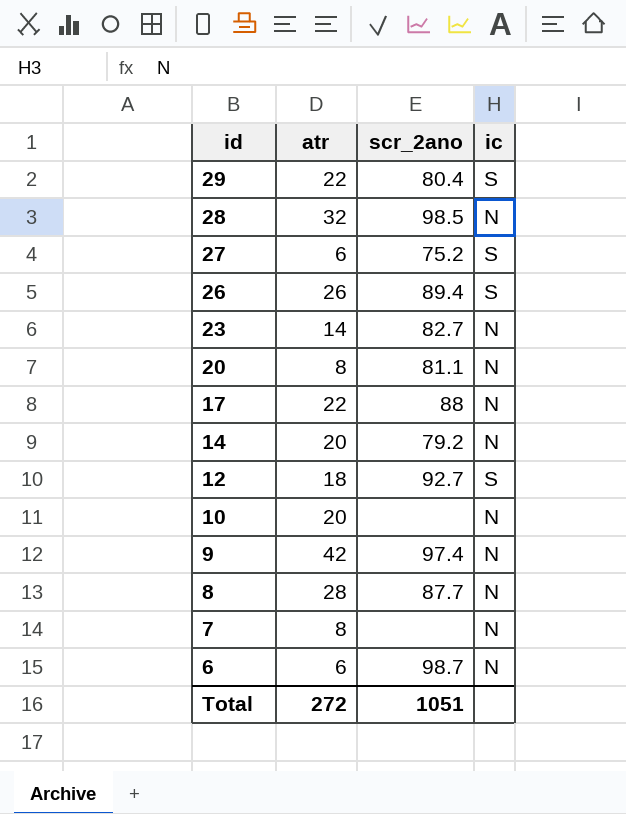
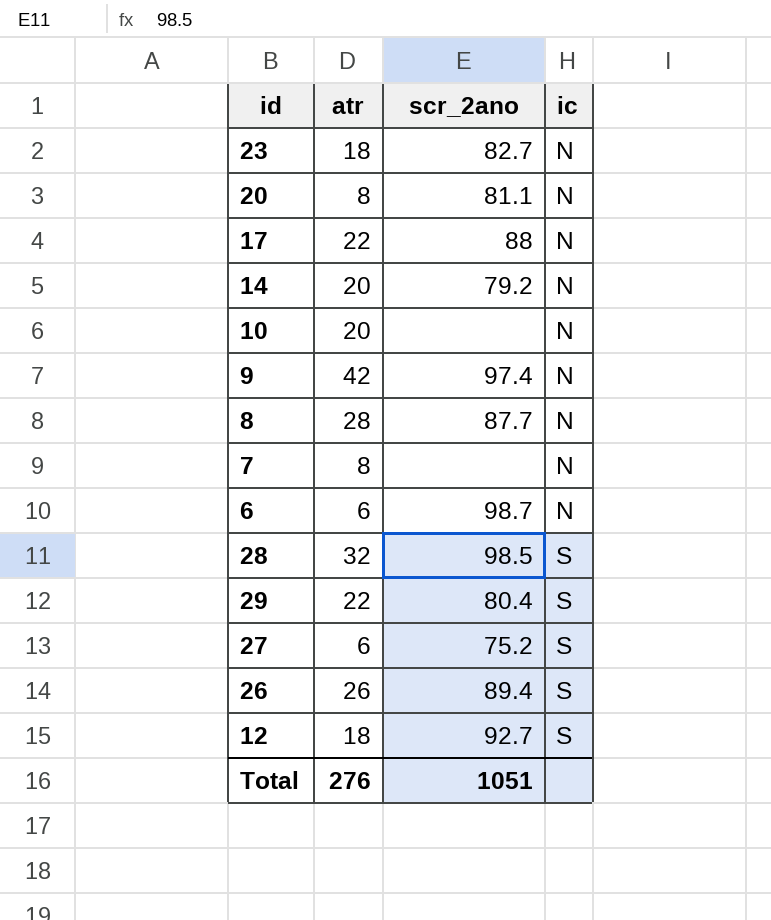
row order: id descending -> ic ascending
23 | atr: 14 -> 18
28 | ic: N -> S
Total | atr: 272 -> 276

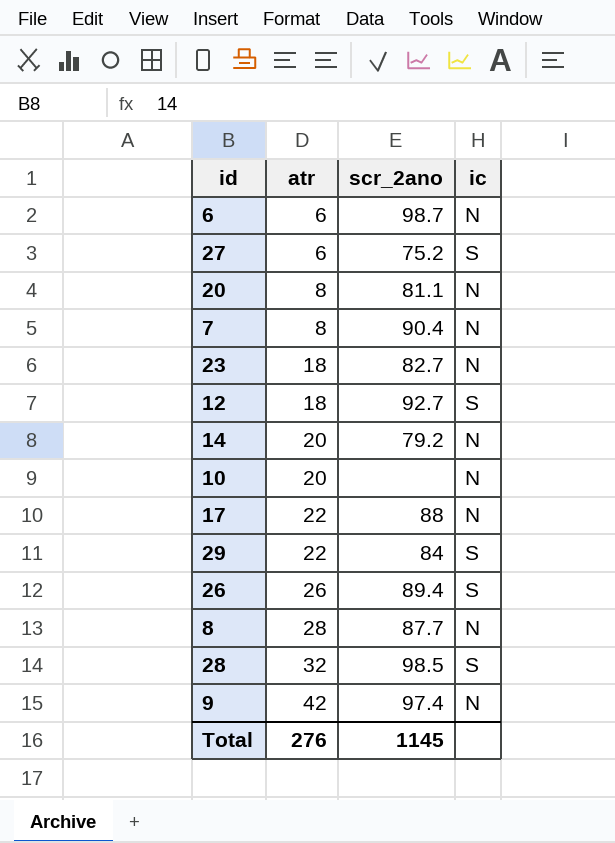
row order: ic ascending -> atr ascending
7 | scr_2ano: none -> 90.4
29 | scr_2ano: 80.4 -> 84
Total | scr_2ano: 1051 -> 1145

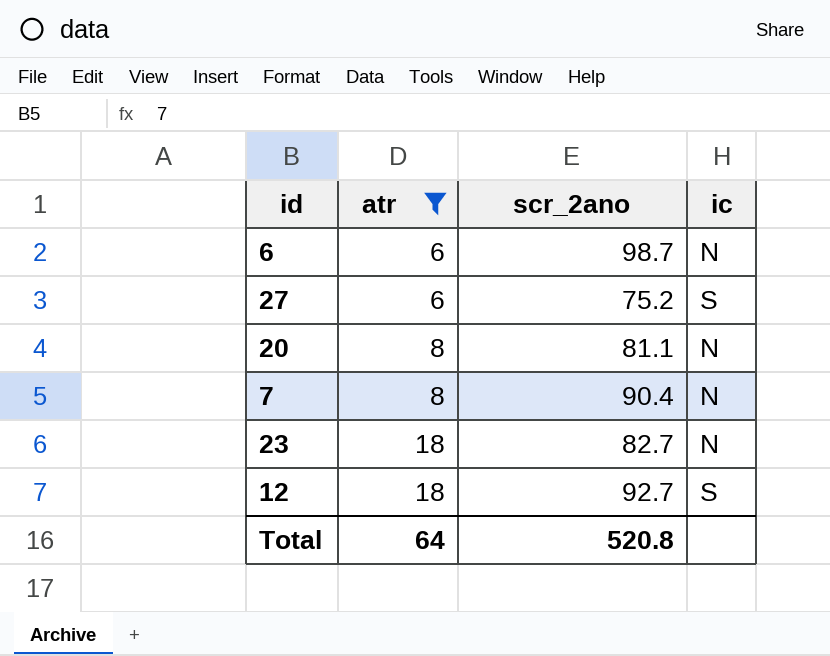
filter: none -> atr <= 18
Total | atr: 276 -> 64
Total | scr_2ano: 1145 -> 520.8

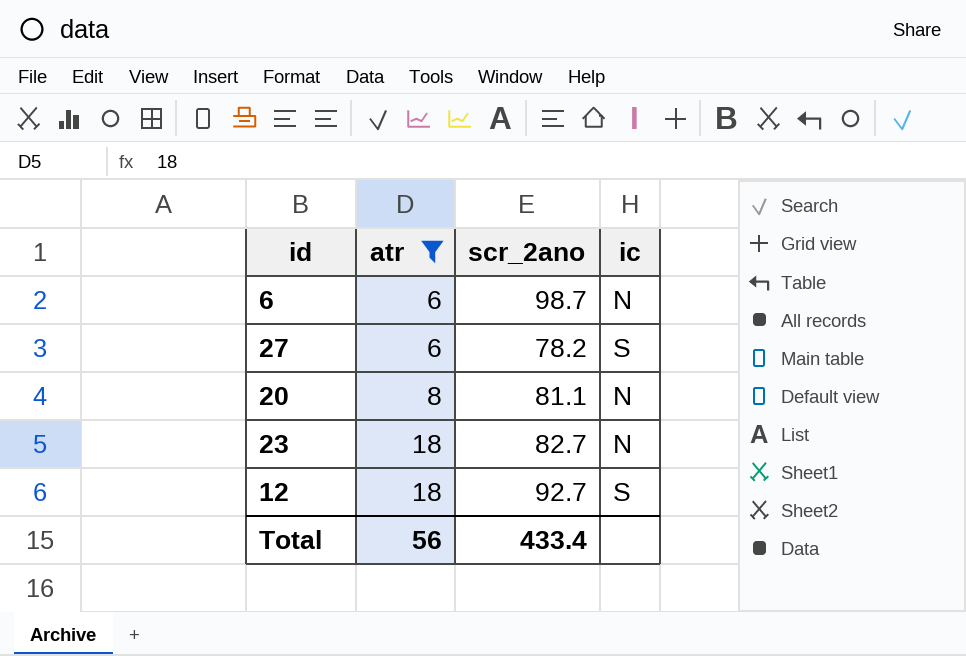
row 7: 8 | 90.4 | N -> none
27 | scr_2ano: 75.2 -> 78.2
Total | atr: 64 -> 56
Total | scr_2ano: 520.8 -> 433.4

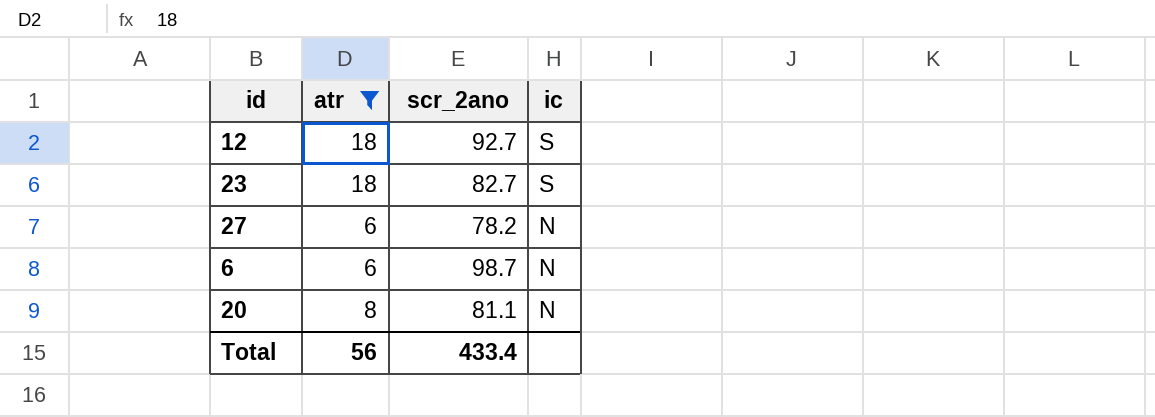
row order: atr ascending -> ic descending
23 | ic: N -> S
27 | ic: S -> N

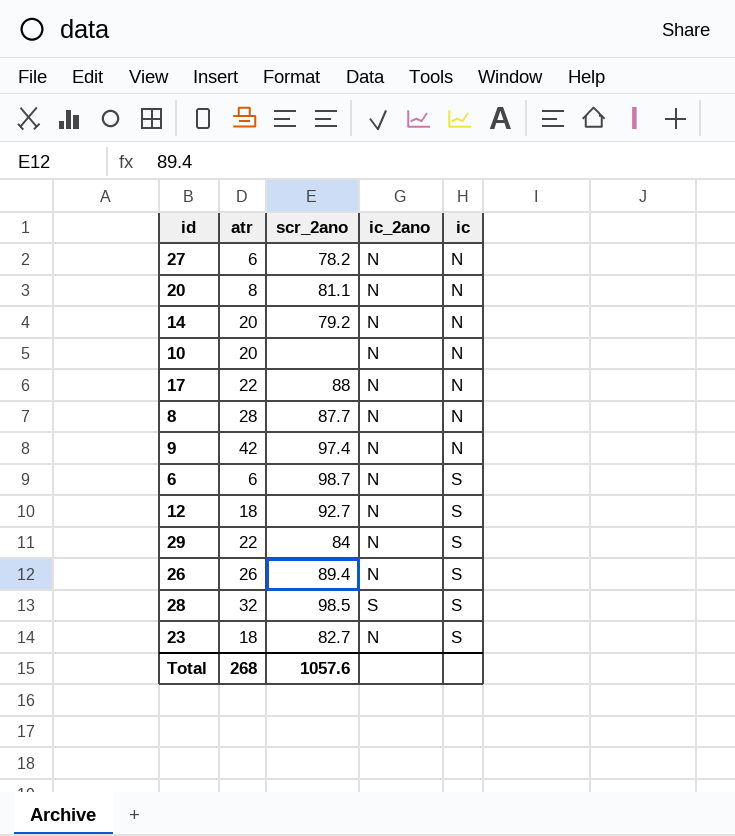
filter: atr <= 18 -> none
row order: ic descending -> ic ascending
column ic_2ano | position: none -> 4
6 | ic: N -> S
Total | atr: 56 -> 268
Total | scr_2ano: 433.4 -> 1057.6

